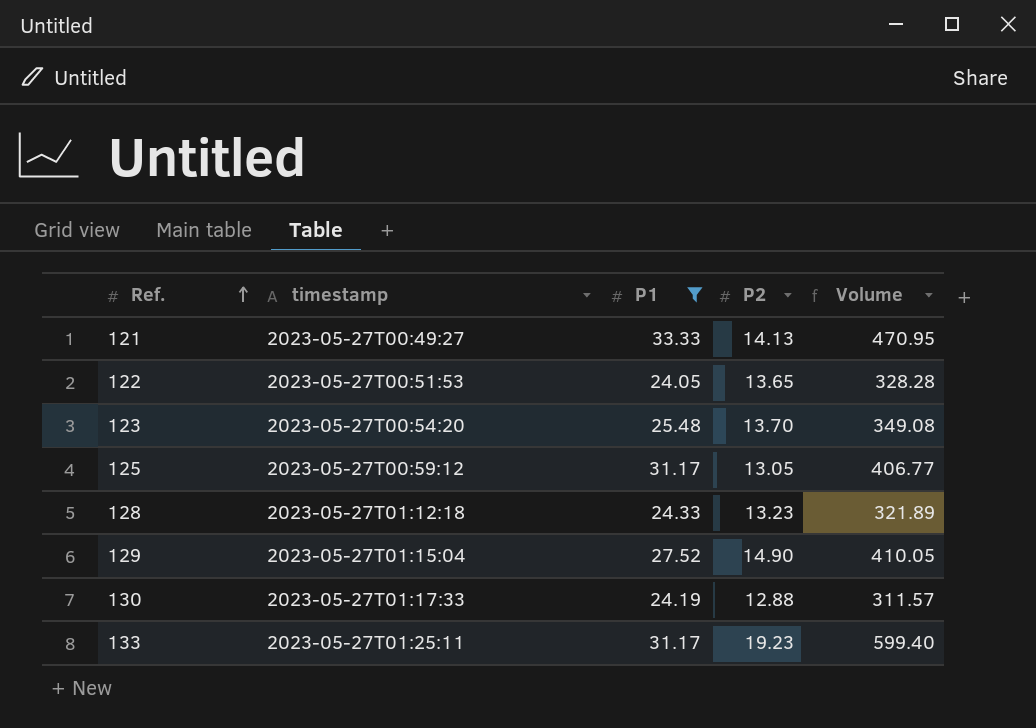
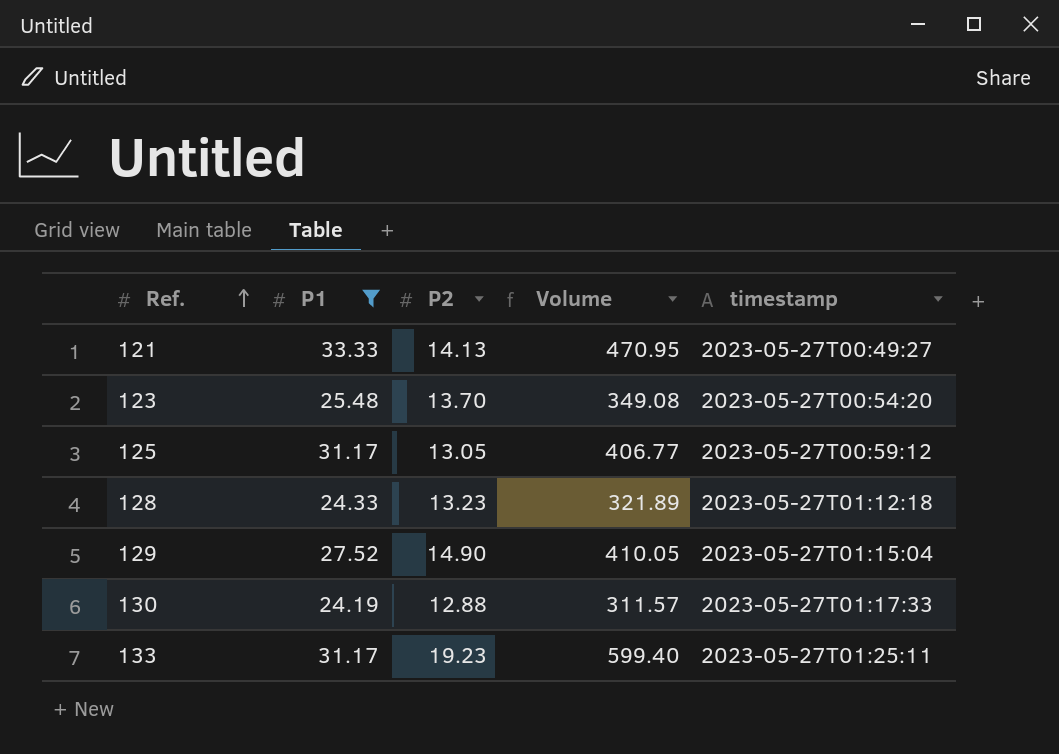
column timestamp | position: 2 -> 5
row 122: 2023-05-27T00:51:53 | 24.05 | 13.65 | 328.28 -> none

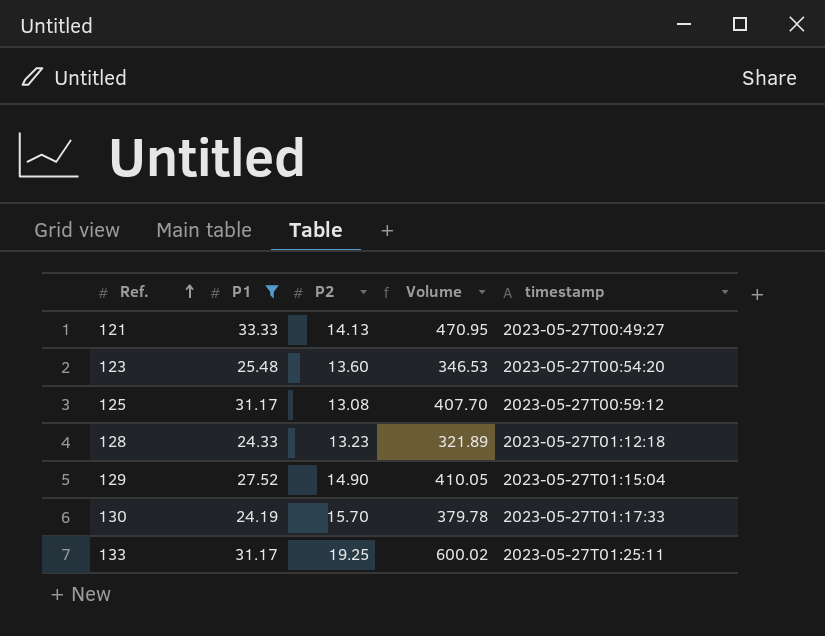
123 | P2: 13.70 -> 13.60
123 | Volume: 349.08 -> 346.53
125 | P2: 13.05 -> 13.08
125 | Volume: 406.77 -> 407.70
130 | P2: 12.88 -> 15.70
130 | Volume: 311.57 -> 379.78
133 | P2: 19.23 -> 19.25
133 | Volume: 599.40 -> 600.02

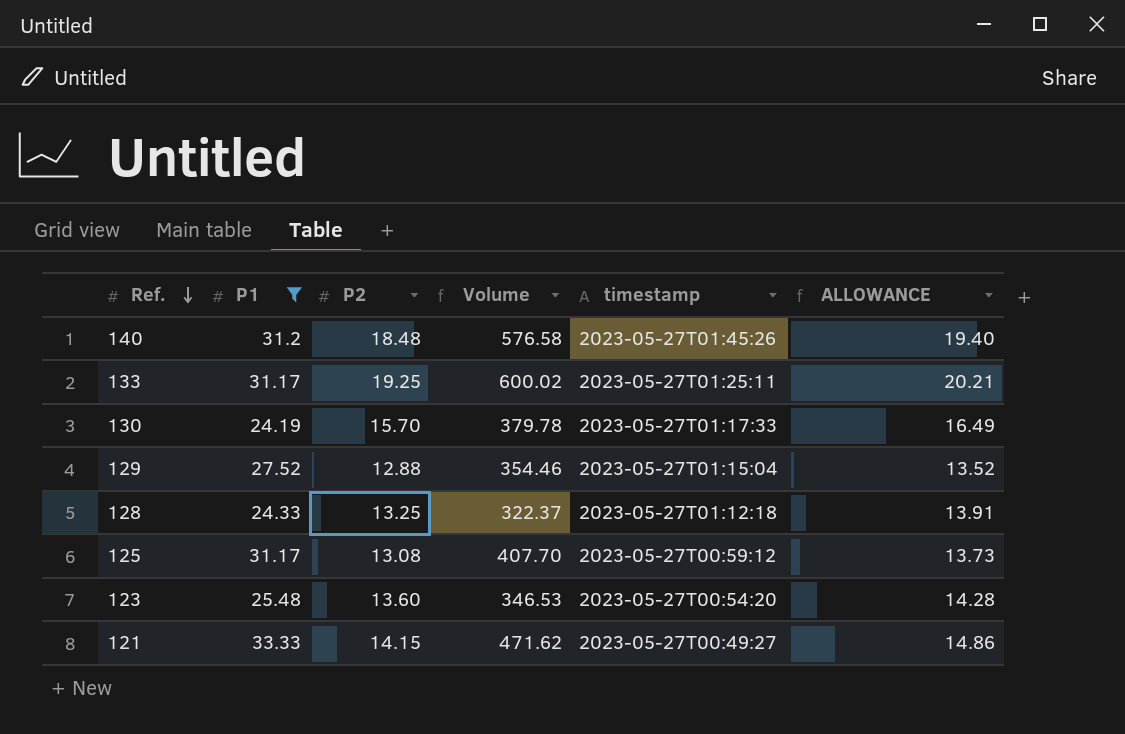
row order: Ref. ascending -> Ref. descending
column ALLOWANCE | formula: none -> [P2] * 1.05
row 140: none -> 31.2 | 18.48 | 576.58 | 2023-05-27T01:45:26 | 19.40
129 | P2: 14.90 -> 12.88
129 | Volume: 410.05 -> 354.46
128 | P2: 13.23 -> 13.25
128 | Volume: 321.89 -> 322.37
121 | P2: 14.13 -> 14.15
121 | Volume: 470.95 -> 471.62

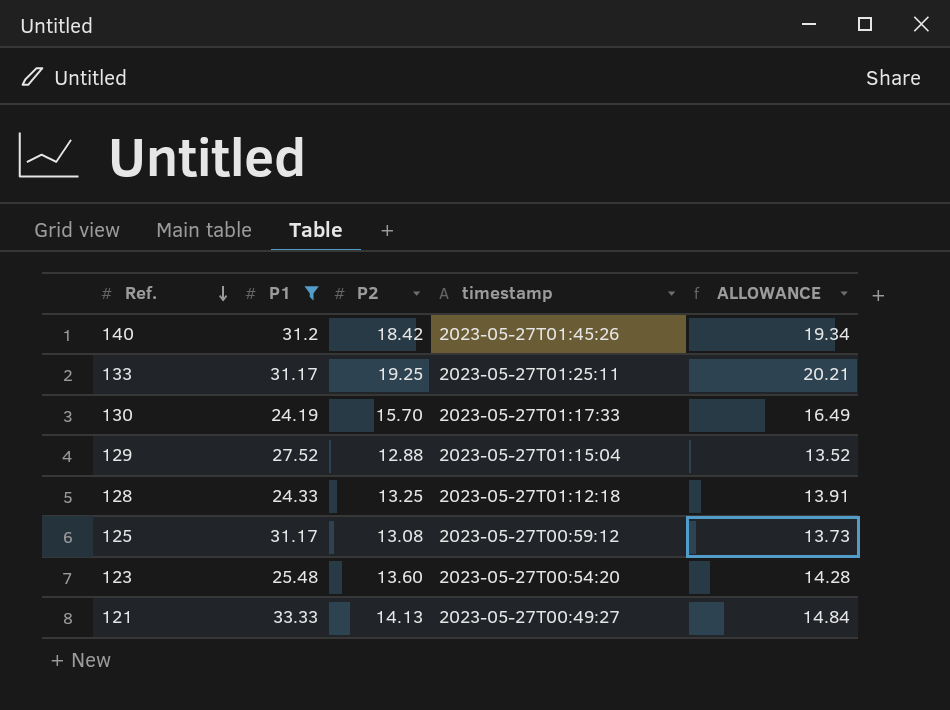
column Volume | formula: [P1] * [P2] -> none
140 | P2: 18.48 -> 18.42
140 | ALLOWANCE: 19.40 -> 19.34
121 | P2: 14.15 -> 14.13
121 | ALLOWANCE: 14.86 -> 14.84

